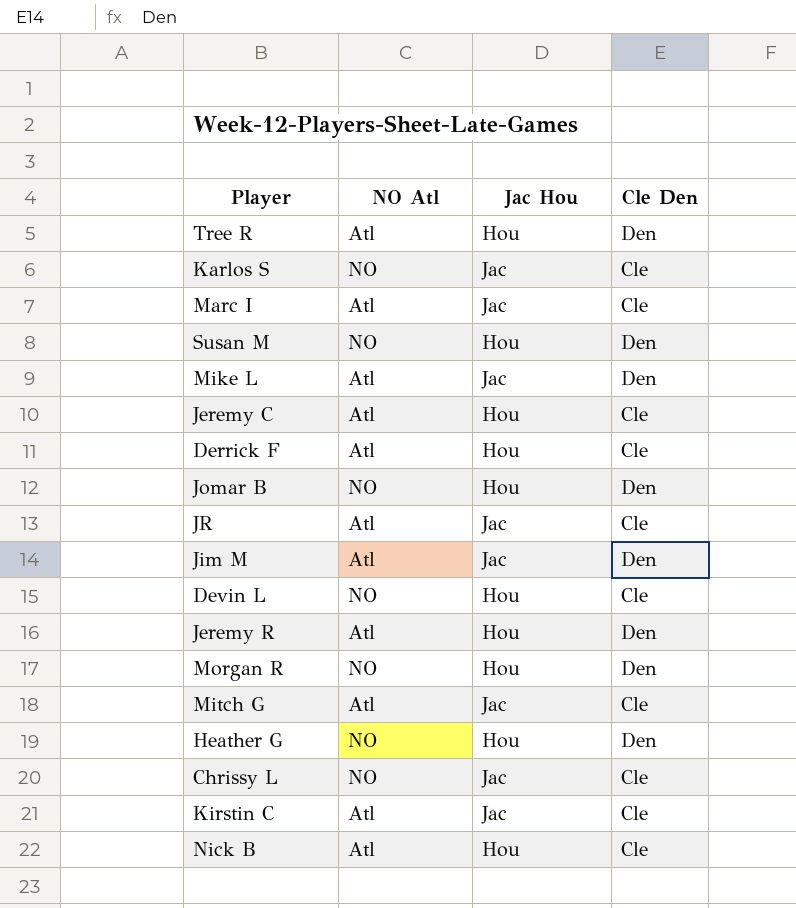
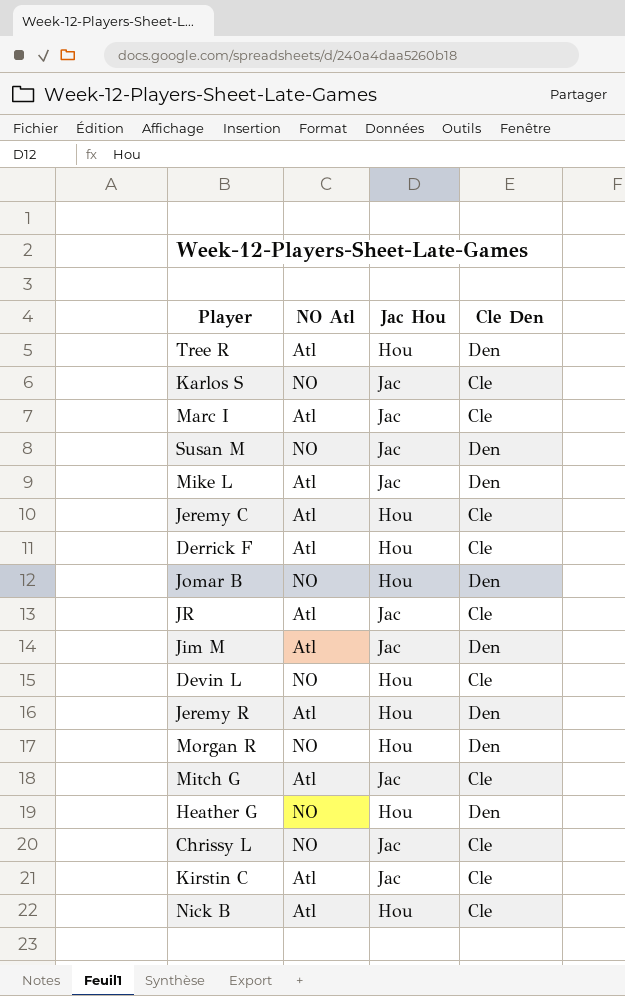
Susan M | Jac Hou: Hou -> Jac

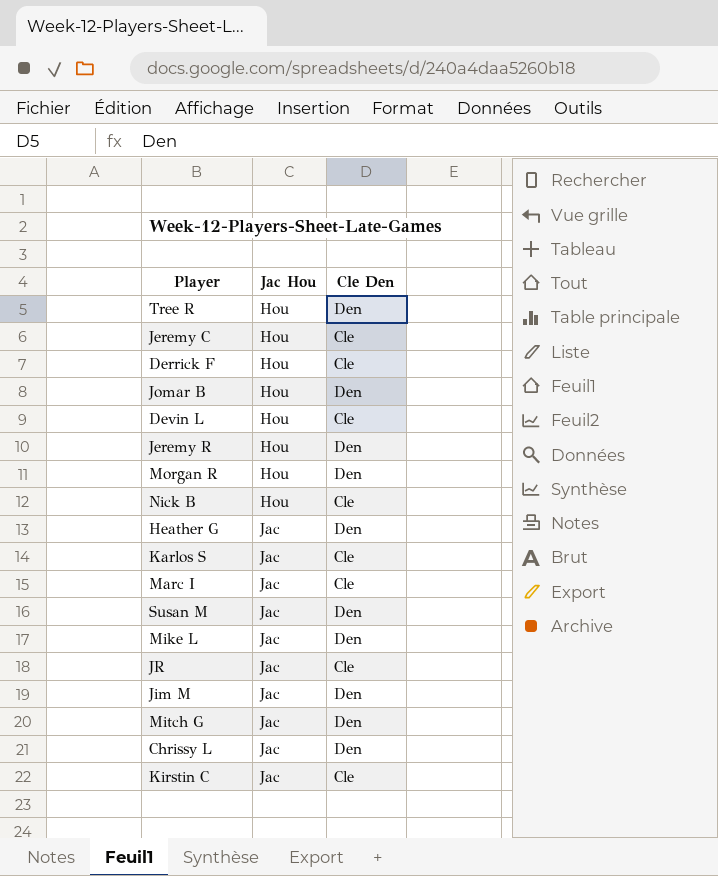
row order: none -> Jac Hou ascending
column NO Atl | position: 2 -> none
Heather G | Jac Hou: Hou -> Jac
Mitch G | Cle Den: Cle -> Den
Chrissy L | Cle Den: Cle -> Den

